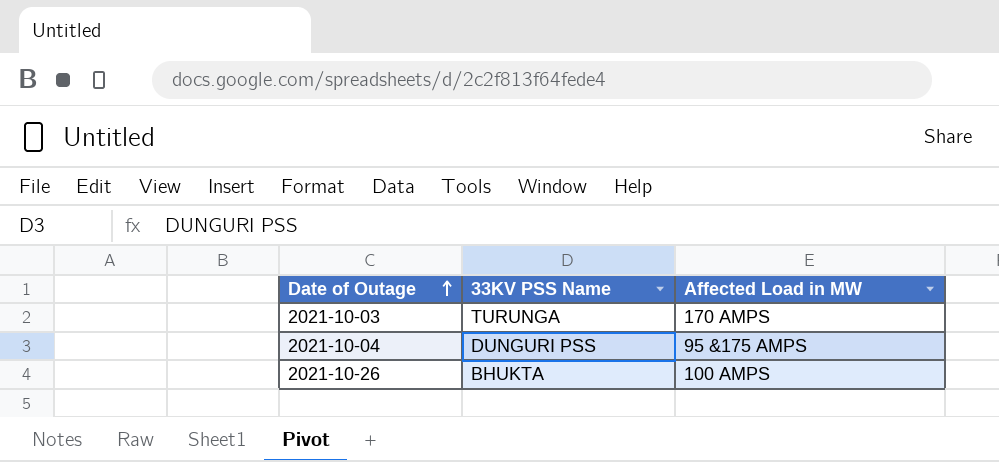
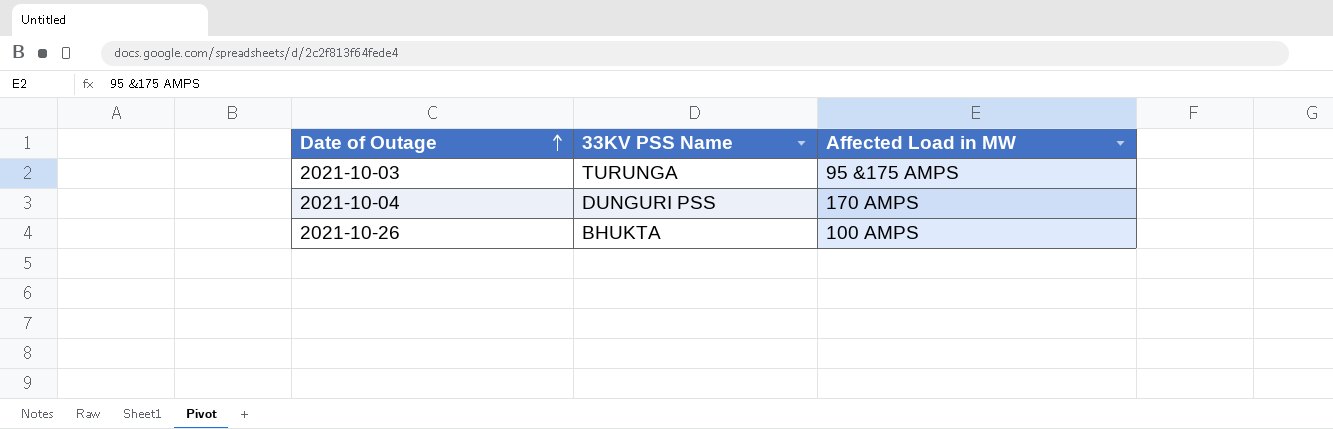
2021-10-03 | Affected Load in MW: 170 AMPS -> 95 &175 AMPS
2021-10-04 | Affected Load in MW: 95 &175 AMPS -> 170 AMPS

